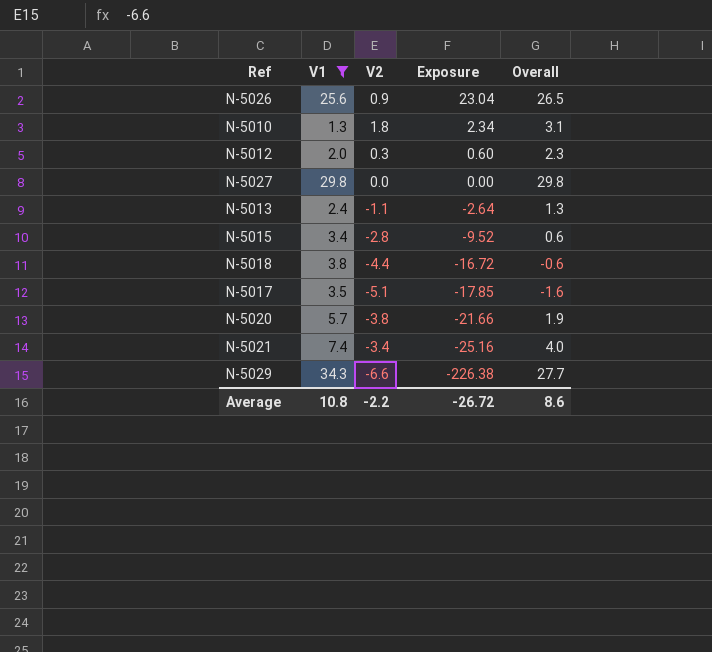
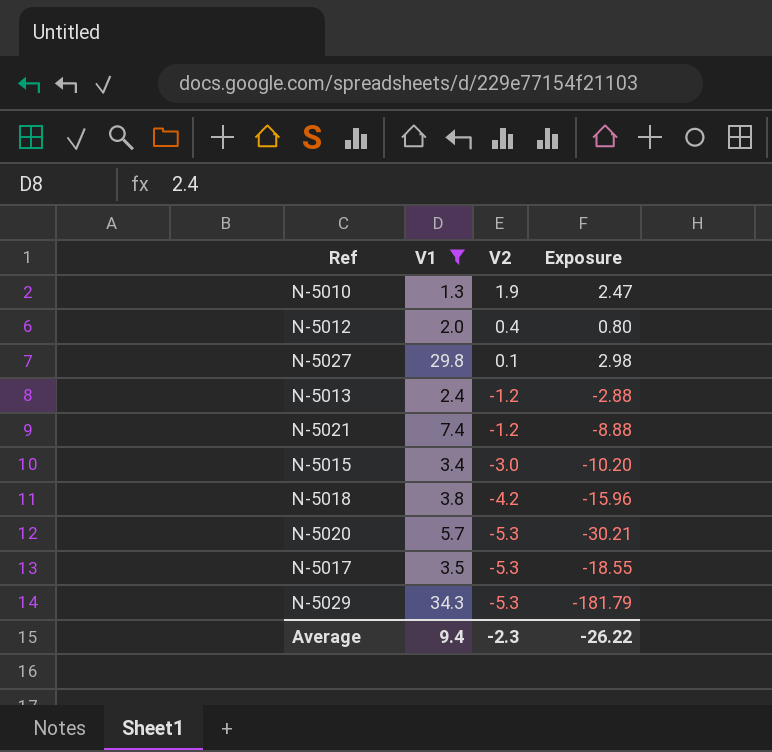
row order: Exposure descending -> V2 descending
column Overall | formula: [V1] + [V2] -> none
row N-5026: 25.6 | 0.9 | 23.04 | 26.5 -> none
N-5010 | V2: 1.8 -> 1.9
N-5010 | Exposure: 2.34 -> 2.47
N-5012 | V2: 0.3 -> 0.4
N-5012 | Exposure: 0.60 -> 0.80
N-5027 | V2: 0.0 -> 0.1
N-5027 | Exposure: 0.00 -> 2.98
N-5013 | V2: -1.1 -> -1.2
N-5013 | Exposure: -2.64 -> -2.88
N-5021 | V2: -3.4 -> -1.2
N-5021 | Exposure: -25.16 -> -8.88
N-5015 | V2: -2.8 -> -3.0
N-5015 | Exposure: -9.52 -> -10.20
N-5018 | V2: -4.4 -> -4.2
N-5018 | Exposure: -16.72 -> -15.96
N-5020 | V2: -3.8 -> -5.3
N-5020 | Exposure: -21.66 -> -30.21
N-5017 | V2: -5.1 -> -5.3
N-5017 | Exposure: -17.85 -> -18.55
N-5029 | V2: -6.6 -> -5.3
N-5029 | Exposure: -226.38 -> -181.79
Average | V1: 10.8 -> 9.4
Average | V2: -2.2 -> -2.3
Average | Exposure: -26.72 -> -26.22

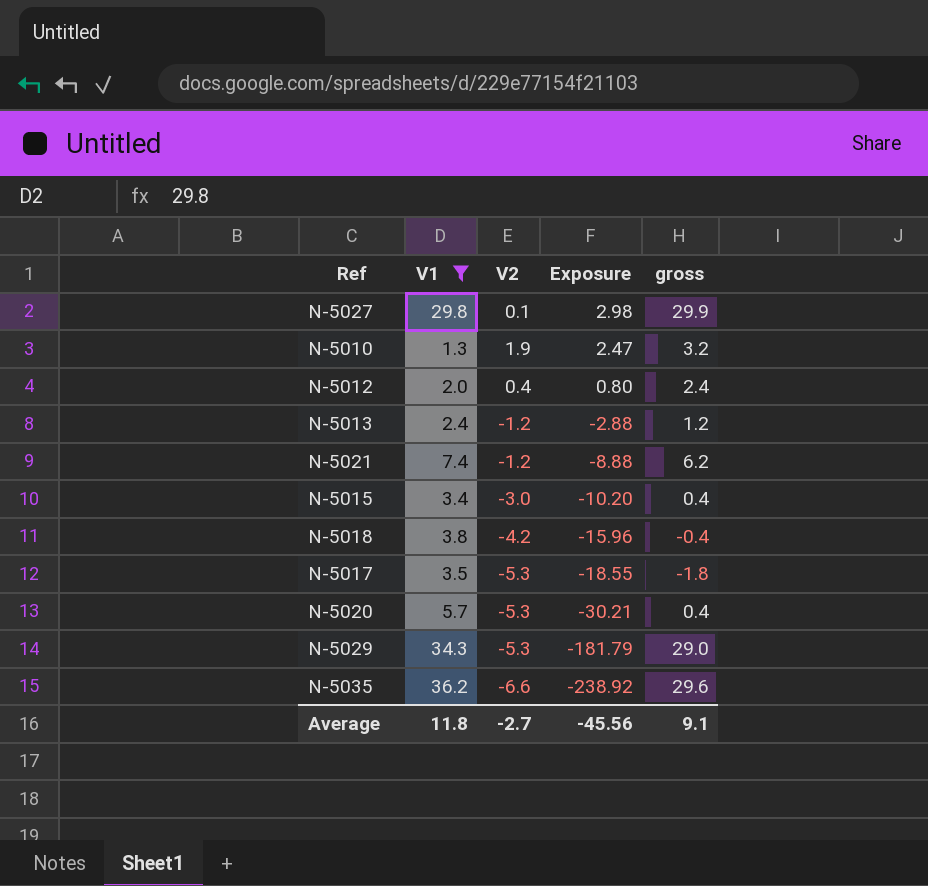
row order: V2 descending -> Exposure descending
column gross | formula: none -> [V1] + [V2]
row N-5035: none -> 36.2 | -6.6 | -238.92 | 29.6
Average | V1: 9.4 -> 11.8
Average | V2: -2.3 -> -2.7
Average | Exposure: -26.22 -> -45.56

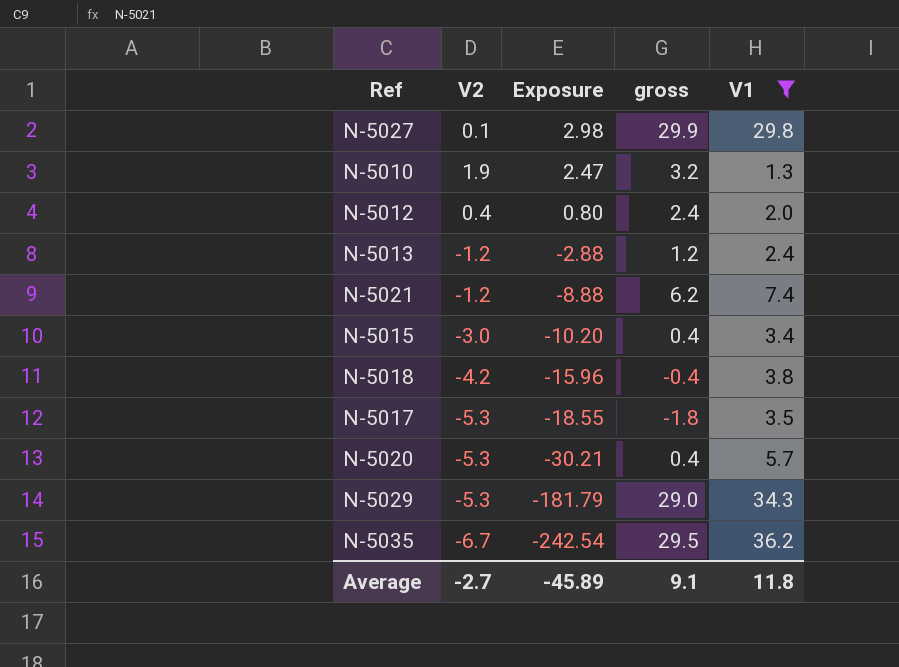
column V1 | position: 2 -> 5
N-5035 | V2: -6.6 -> -6.7
N-5035 | Exposure: -238.92 -> -242.54
N-5035 | gross: 29.6 -> 29.5
Average | Exposure: -45.56 -> -45.89

